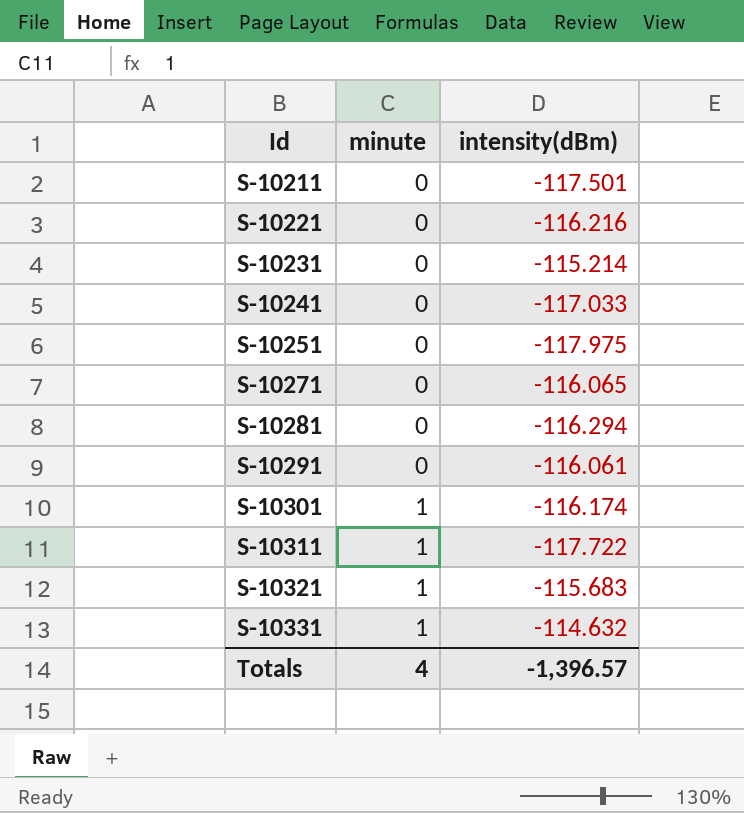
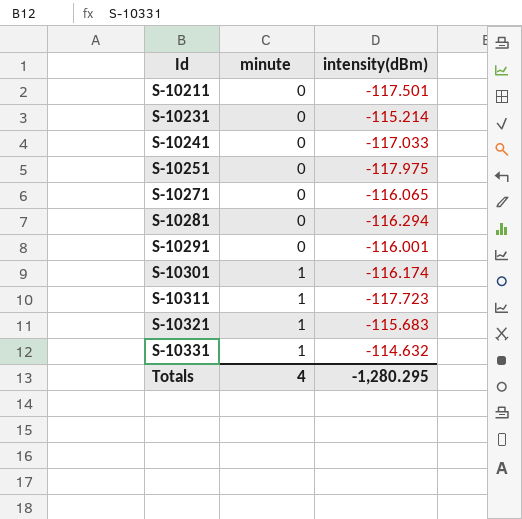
row S-10221: 0 | -116.216 -> none
S-10291 | intensity(dBm): -116.061 -> -116.001
S-10311 | intensity(dBm): -117.722 -> -117.723
Totals | intensity(dBm): -1,396.57 -> -1,280.295

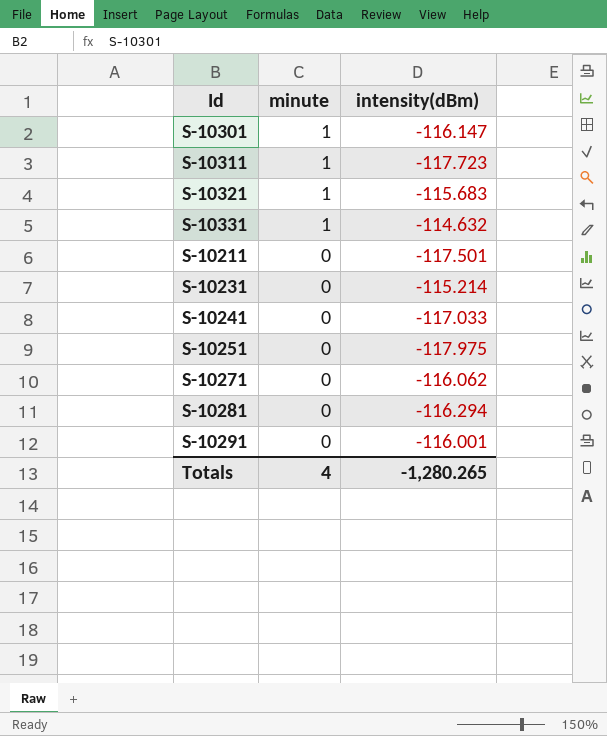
row order: Id ascending -> minute descending
S-10301 | intensity(dBm): -116.174 -> -116.147
S-10271 | intensity(dBm): -116.065 -> -116.062
Totals | intensity(dBm): -1,280.295 -> -1,280.265

